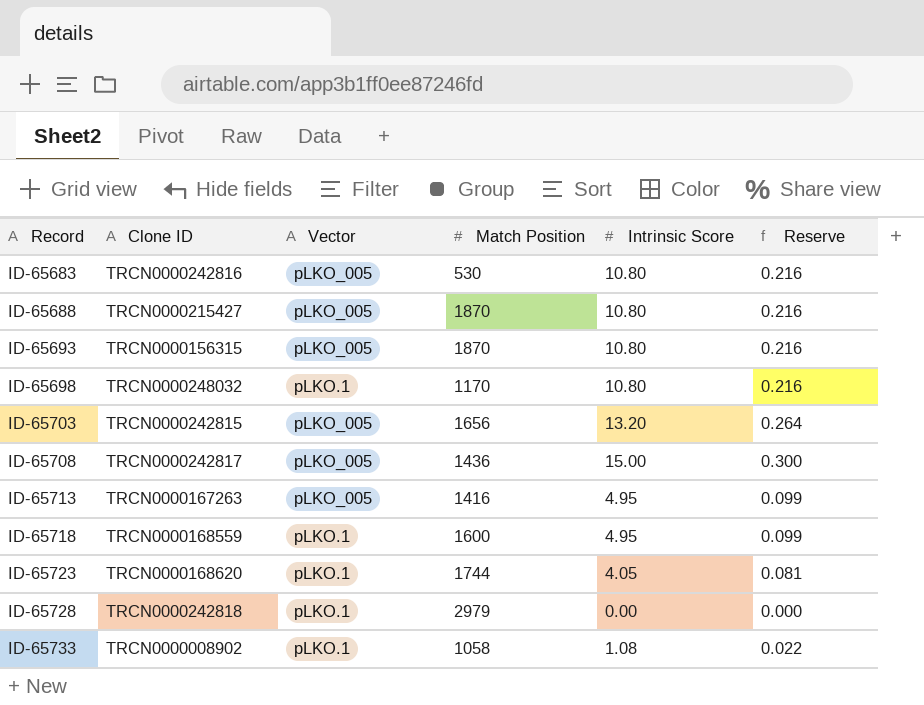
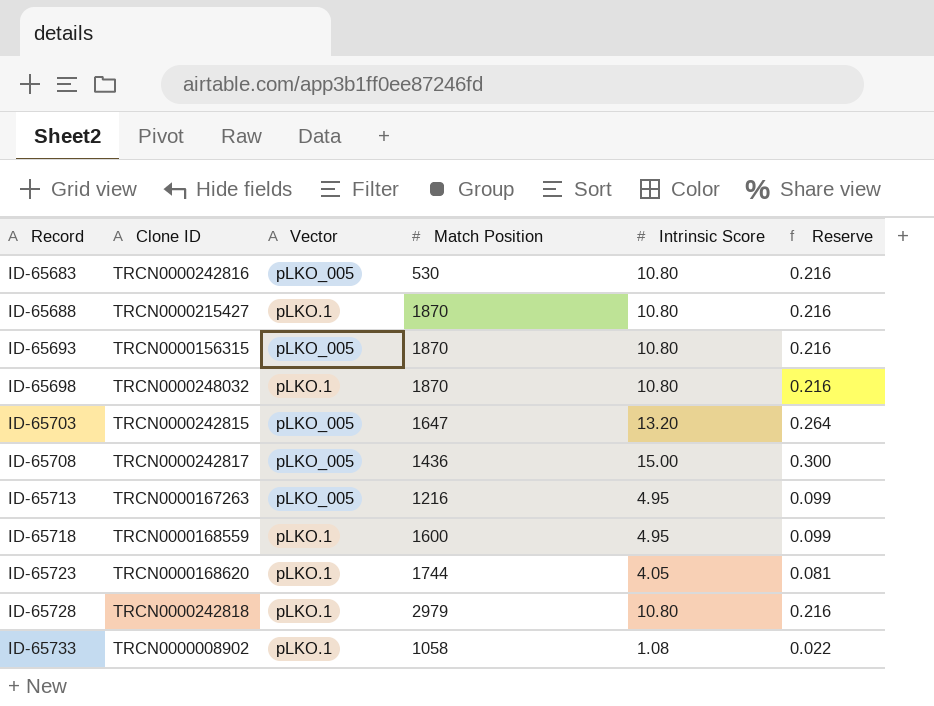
ID-65688 | Vector: pLKO_005 -> pLKO.1
ID-65698 | Match Position: 1170 -> 1870
ID-65703 | Match Position: 1656 -> 1647
ID-65713 | Match Position: 1416 -> 1216
ID-65728 | Intrinsic Score: 0.00 -> 10.80
ID-65728 | Reserve: 0.000 -> 0.216

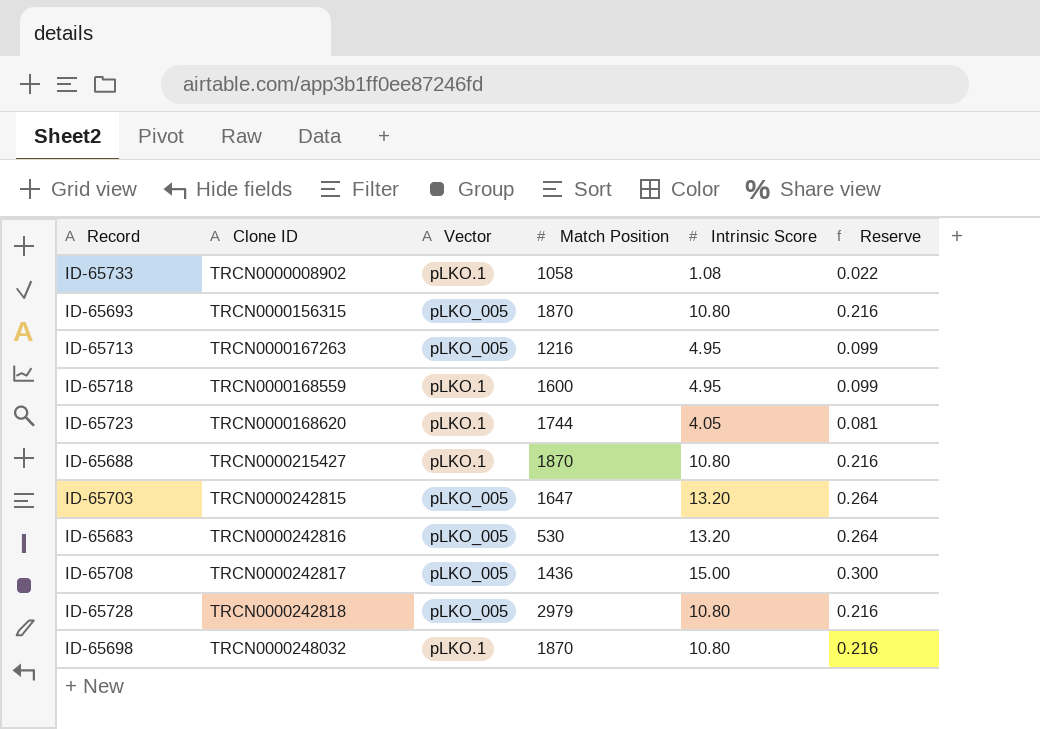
row order: Record ascending -> Clone ID ascending
ID-65683 | Intrinsic Score: 10.80 -> 13.20
ID-65683 | Reserve: 0.216 -> 0.264
ID-65728 | Vector: pLKO.1 -> pLKO_005

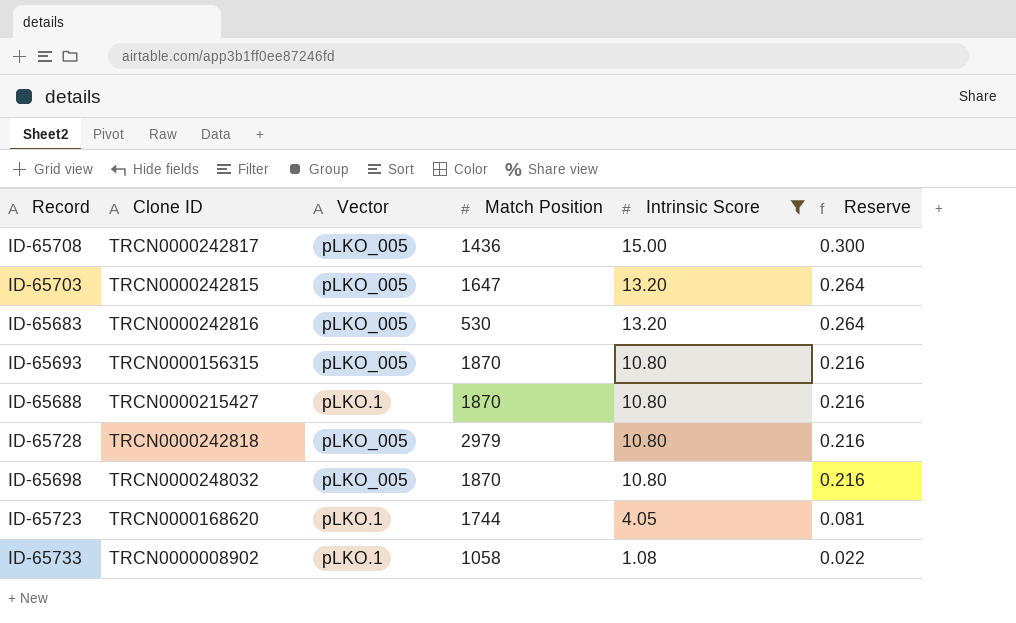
filter: none -> Intrinsic Score != 4.95
row order: Clone ID ascending -> Intrinsic Score descending
ID-65698 | Vector: pLKO.1 -> pLKO_005

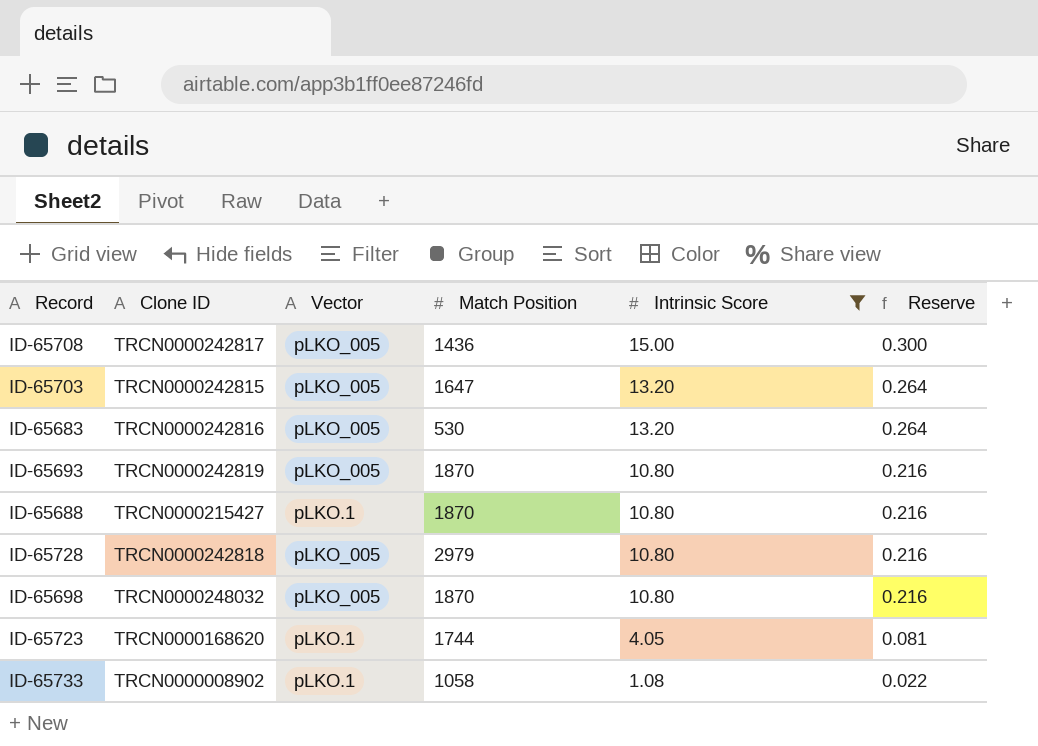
ID-65693 | Clone ID: TRCN0000156315 -> TRCN0000242819

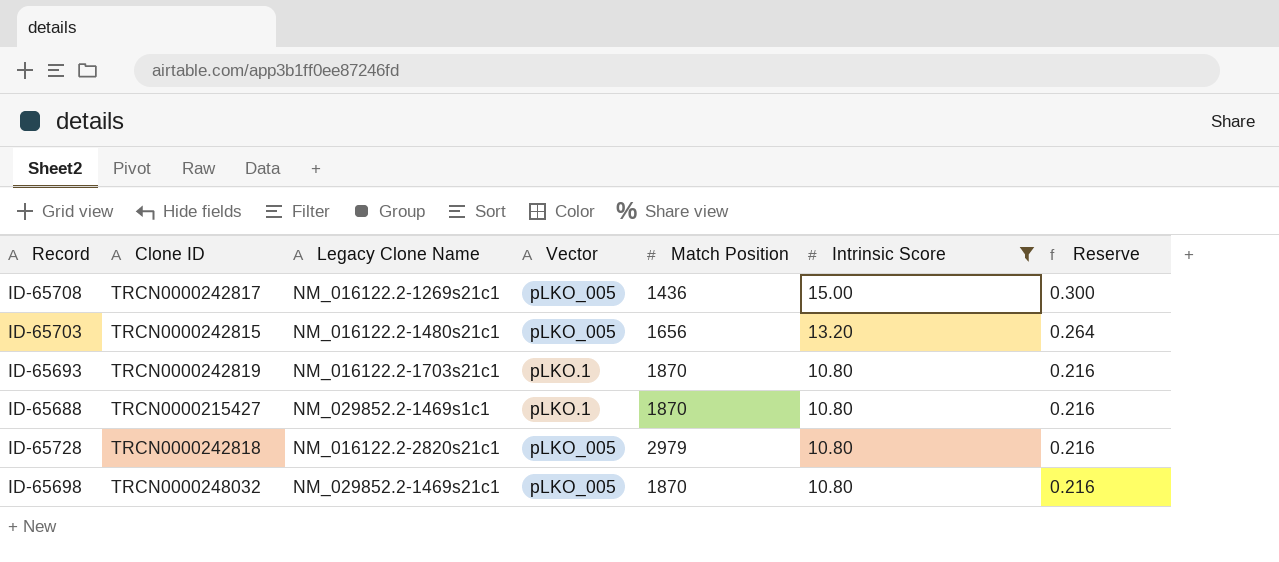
column Legacy Clone Name | position: none -> 3
row ID-65683: TRCN0000242816 | pLKO_005 | 530 | 13.20 | 0.264 -> none
row ID-65723: TRCN0000168620 | pLKO.1 | 1744 | 4.05 | 0.081 -> none
row ID-65733: TRCN0000008902 | pLKO.1 | 1058 | 1.08 | 0.022 -> none
ID-65703 | Match Position: 1647 -> 1656
ID-65693 | Vector: pLKO_005 -> pLKO.1

